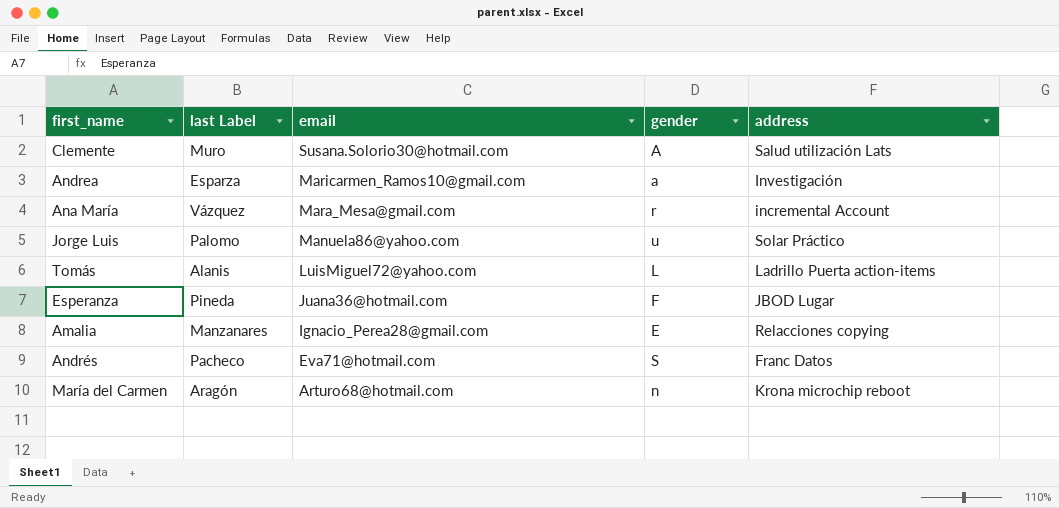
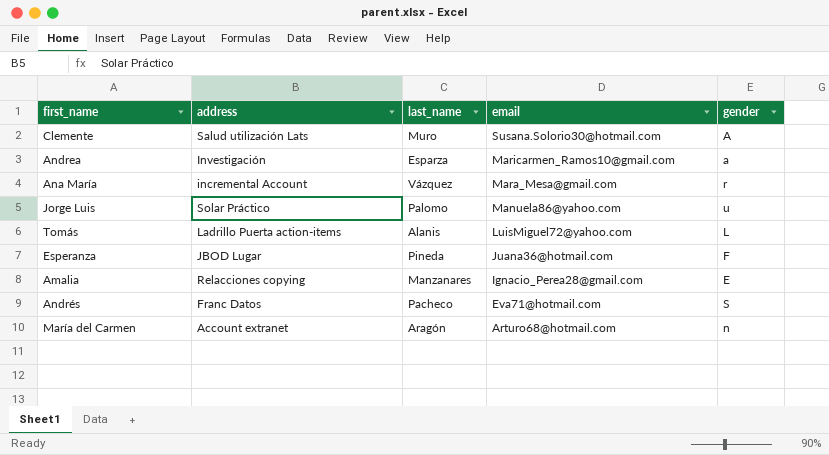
column address | position: 5 -> 2
column name: last Label -> last_name
María del Carmen | address: Krona microchip reboot -> Account extranet

